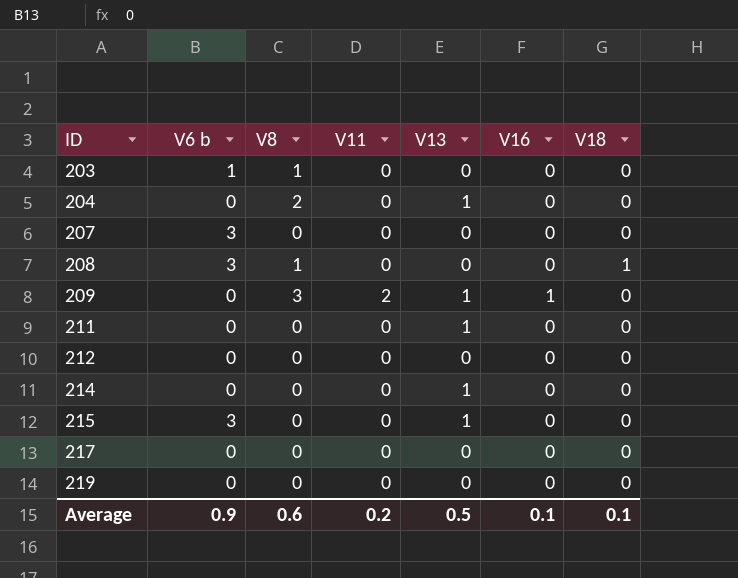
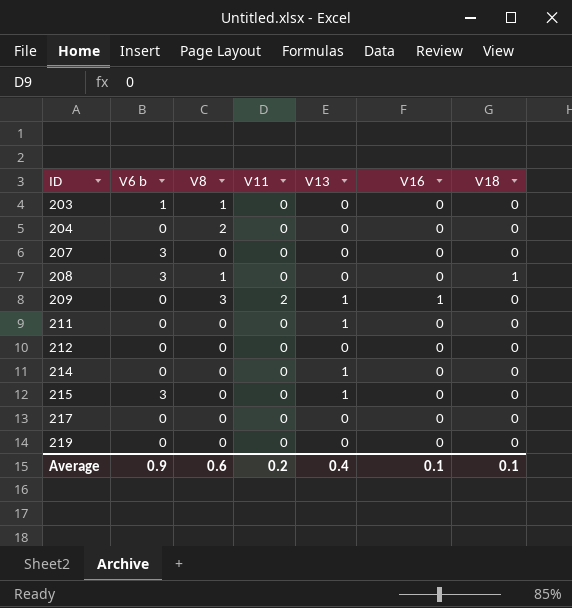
204 | V13: 1 -> 0
Average | V13: 0.5 -> 0.4

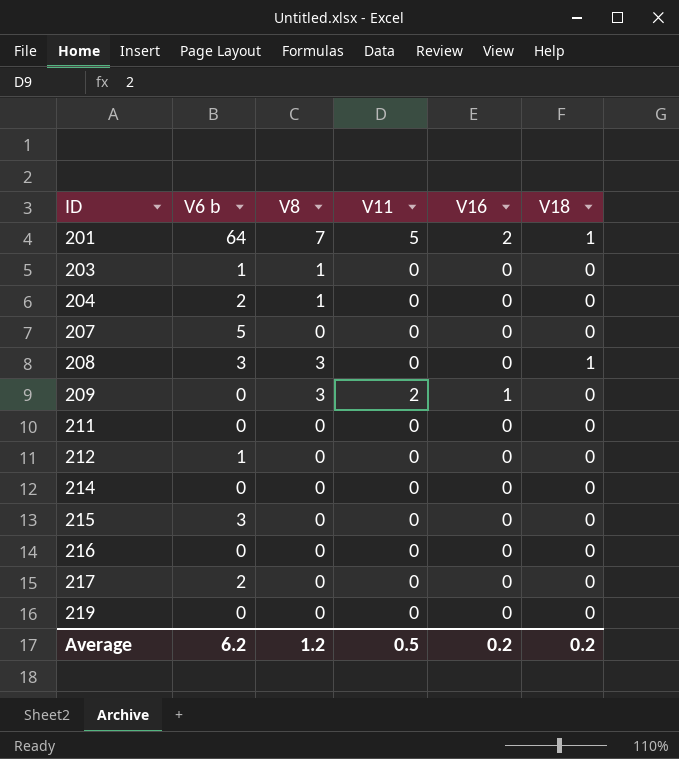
column V13 | position: 5 -> none
row 201: none -> 64 | 7 | 5 | 2 | 1
204 | V6 b: 0 -> 2
204 | V8: 2 -> 1
207 | V6 b: 3 -> 5
208 | V8: 1 -> 3
212 | V6 b: 0 -> 1
row 216: none -> 0 | 0 | 0 | 0 | 0
217 | V6 b: 0 -> 2
Average | V6 b: 0.9 -> 6.2
Average | V8: 0.6 -> 1.2
Average | V11: 0.2 -> 0.5
Average | V16: 0.1 -> 0.2
Average | V18: 0.1 -> 0.2

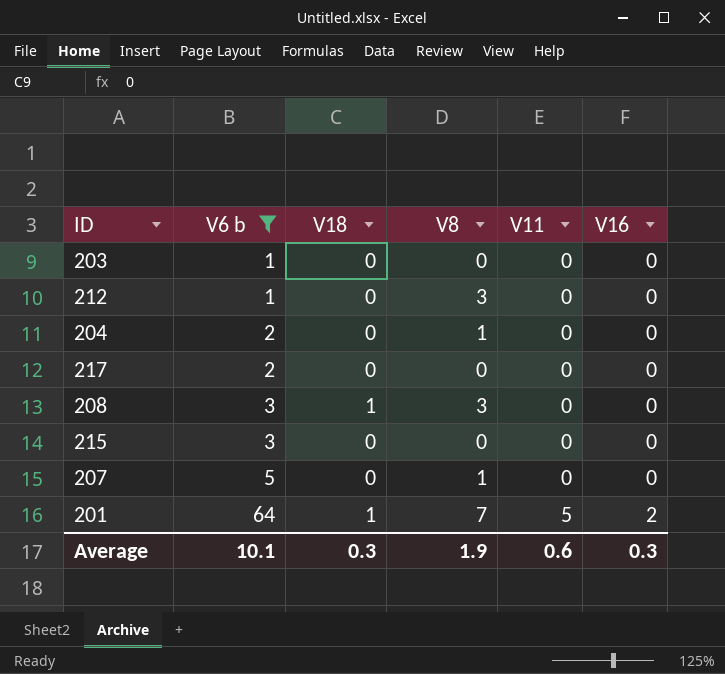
filter: none -> V6 b != 0
row order: ID ascending -> V6 b ascending
column V18 | position: 6 -> 3
203 | V8: 1 -> 0
212 | V8: 0 -> 3
207 | V8: 0 -> 1
Average | V6 b: 6.2 -> 10.1
Average | V18: 0.2 -> 0.3
Average | V8: 1.2 -> 1.9
Average | V11: 0.5 -> 0.6
Average | V16: 0.2 -> 0.3

